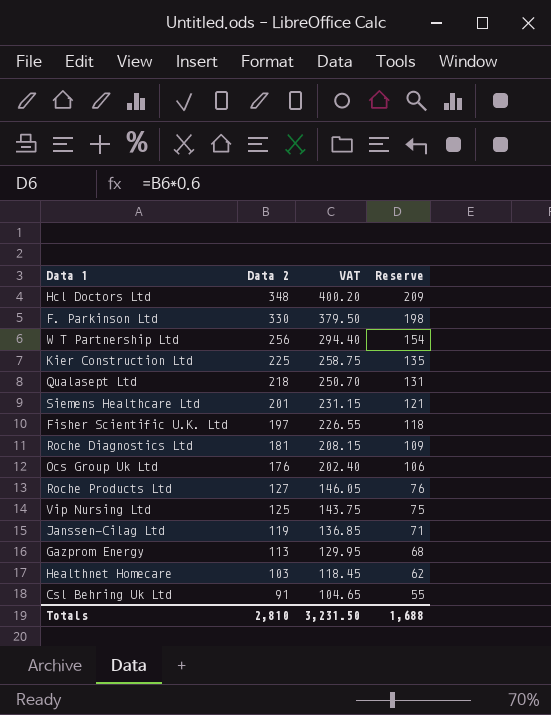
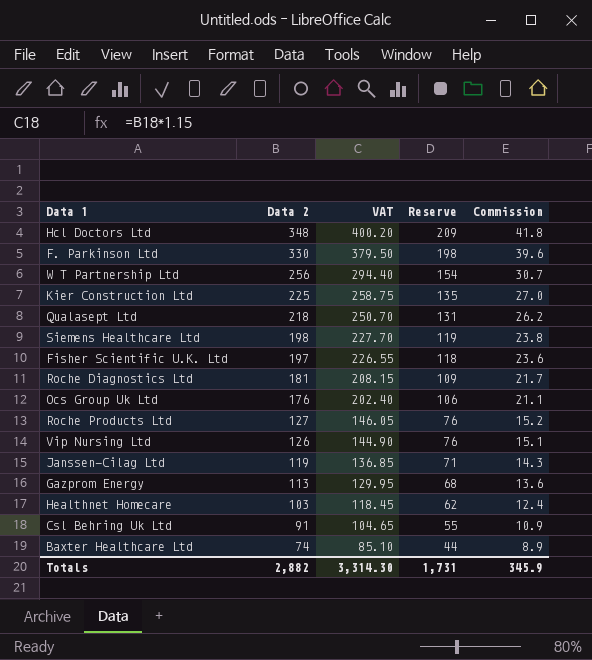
column Commission | formula: none -> [Data 2] * 0.12
Siemens Healthcare Ltd | Data 2: 201 -> 198
Siemens Healthcare Ltd | VAT: 231.15 -> 227.70
Siemens Healthcare Ltd | Reserve: 121 -> 119
Vip Nursing Ltd | Data 2: 125 -> 126
Vip Nursing Ltd | VAT: 143.75 -> 144.90
Vip Nursing Ltd | Reserve: 75 -> 76
row Baxter Healthcare Ltd: none -> 74 | 85.10 | 44 | 8.9
Totals | Data 2: 2,810 -> 2,882
Totals | VAT: 3,231.50 -> 3,314.30
Totals | Reserve: 1,688 -> 1,731

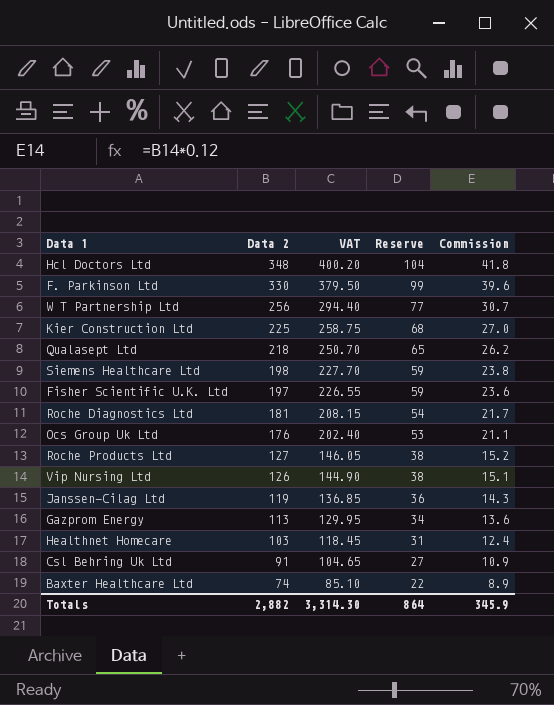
column Reserve | formula: [Data 2] * 0.6 -> [Data 2] * 0.3
Totals | Reserve: 1,731 -> 864

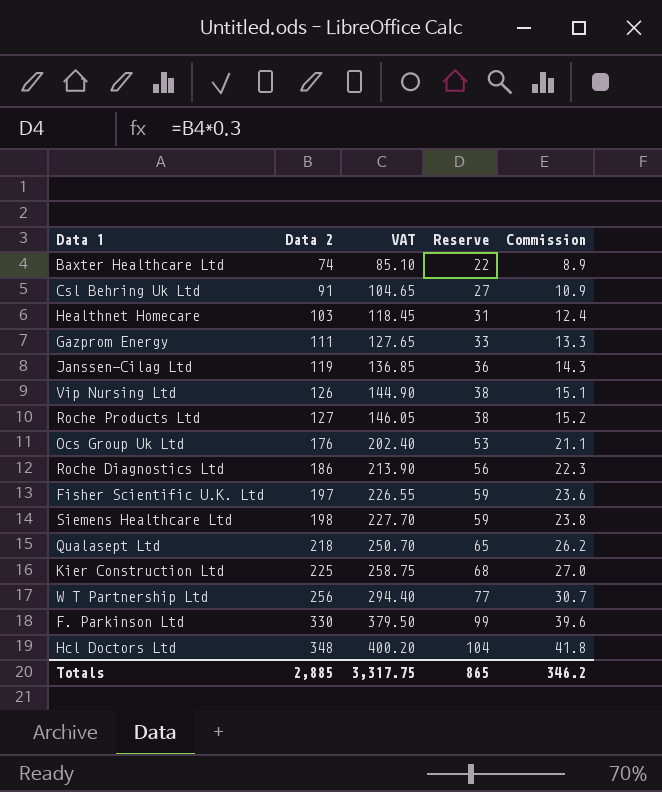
row order: Data 2 descending -> Data 2 ascending
Gazprom Energy | Data 2: 113 -> 111
Gazprom Energy | VAT: 129.95 -> 127.65
Gazprom Energy | Reserve: 34 -> 33
Gazprom Energy | Commission: 13.6 -> 13.3
Roche Diagnostics Ltd | Data 2: 181 -> 186
Roche Diagnostics Ltd | VAT: 208.15 -> 213.90
Roche Diagnostics Ltd | Reserve: 54 -> 56
Roche Diagnostics Ltd | Commission: 21.7 -> 22.3
Totals | Data 2: 2,882 -> 2,885
Totals | VAT: 3,314.30 -> 3,317.75
Totals | Reserve: 864 -> 865
Totals | Commission: 345.9 -> 346.2

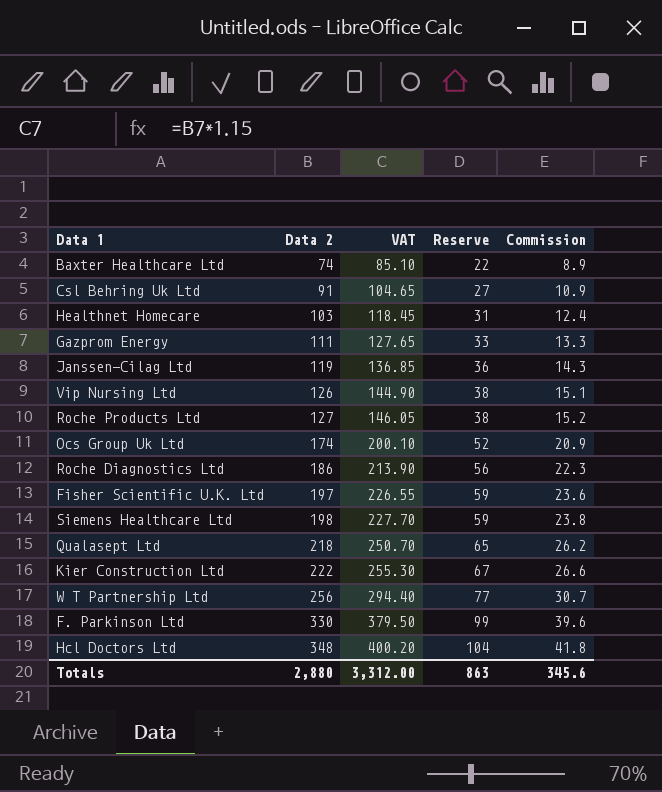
Ocs Group Uk Ltd | Data 2: 176 -> 174
Ocs Group Uk Ltd | VAT: 202.40 -> 200.10
Ocs Group Uk Ltd | Reserve: 53 -> 52
Ocs Group Uk Ltd | Commission: 21.1 -> 20.9
Kier Construction Ltd | Data 2: 225 -> 222
Kier Construction Ltd | VAT: 258.75 -> 255.30
Kier Construction Ltd | Reserve: 68 -> 67
Kier Construction Ltd | Commission: 27.0 -> 26.6
Totals | Data 2: 2,885 -> 2,880
Totals | VAT: 3,317.75 -> 3,312.00
Totals | Reserve: 865 -> 863
Totals | Commission: 346.2 -> 345.6

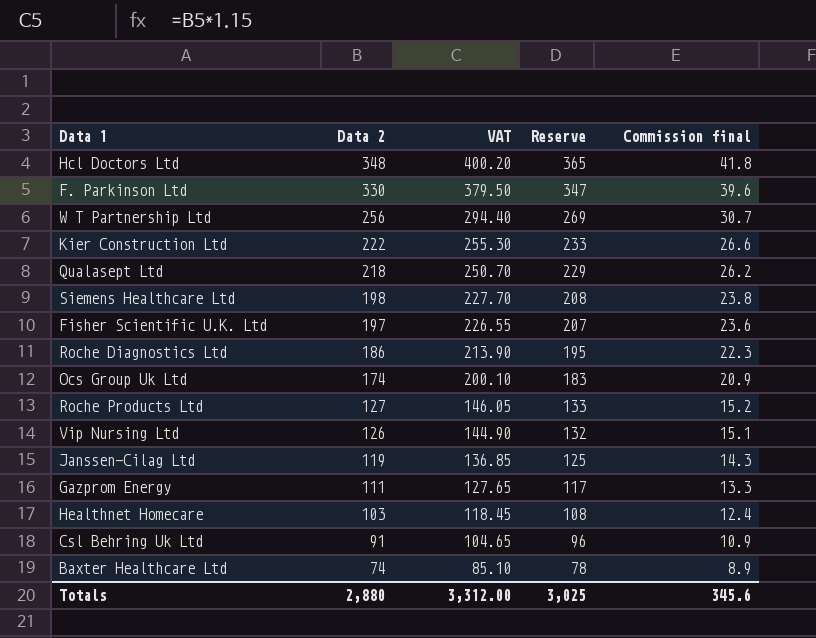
row order: Data 2 ascending -> Data 2 descending
column Reserve | formula: [Data 2] * 0.3 -> [Data 2] * 1.05
column name: Commission -> Commission final
Totals | Reserve: 863 -> 3,025

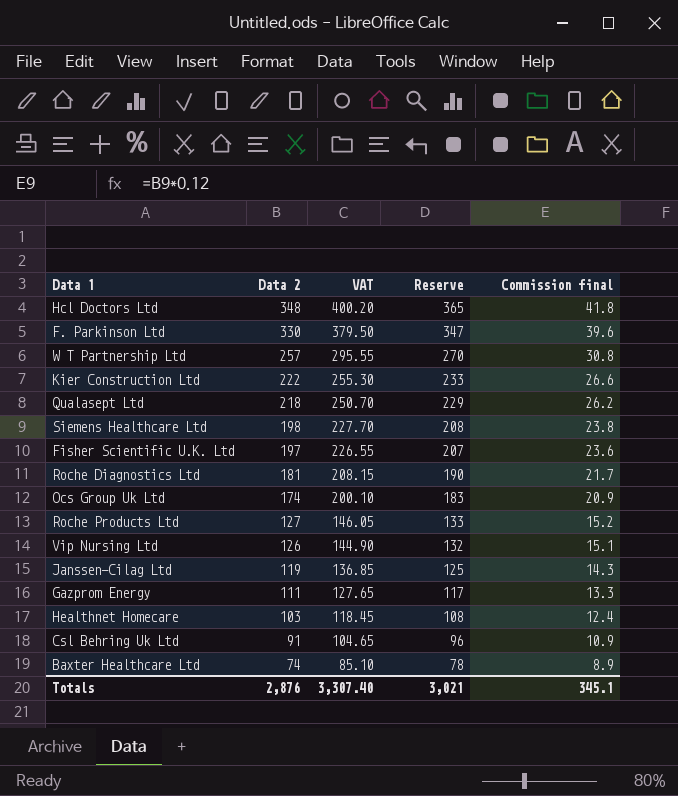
W T Partnership Ltd | Data 2: 256 -> 257
W T Partnership Ltd | VAT: 294.40 -> 295.55
W T Partnership Ltd | Reserve: 269 -> 270
W T Partnership Ltd | Commission final: 30.7 -> 30.8
Roche Diagnostics Ltd | Data 2: 186 -> 181
Roche Diagnostics Ltd | VAT: 213.90 -> 208.15
Roche Diagnostics Ltd | Reserve: 195 -> 190
Roche Diagnostics Ltd | Commission final: 22.3 -> 21.7
Totals | Data 2: 2,880 -> 2,876
Totals | VAT: 3,312.00 -> 3,307.40
Totals | Reserve: 3,025 -> 3,021
Totals | Commission final: 345.6 -> 345.1

